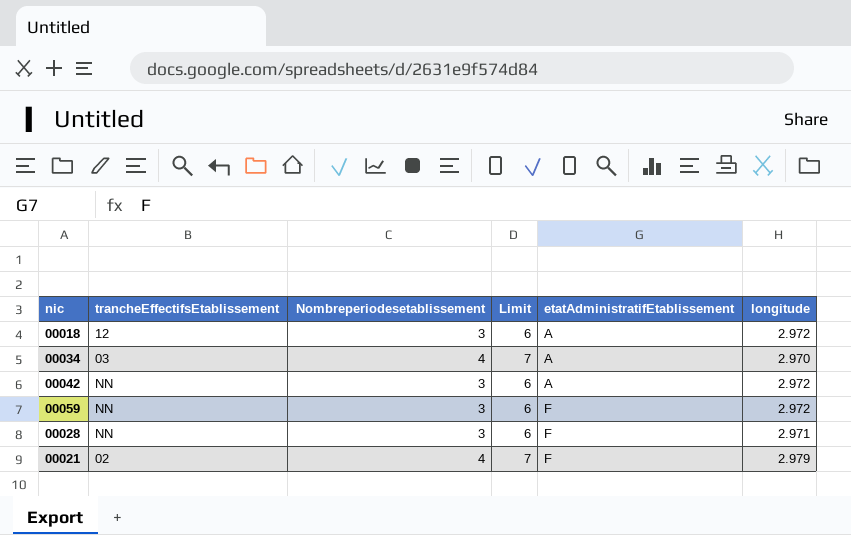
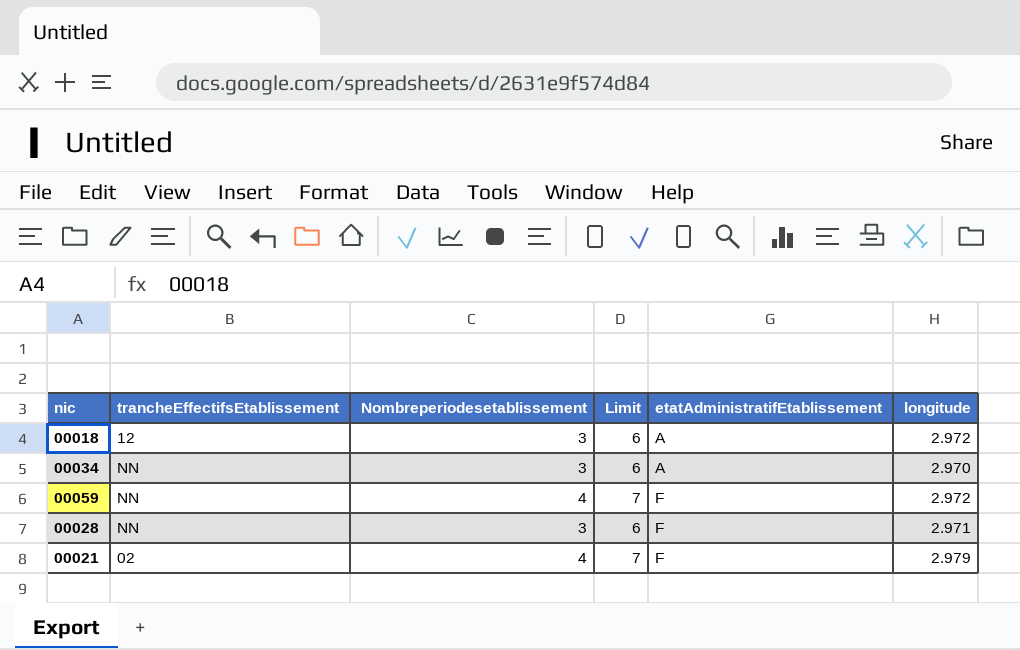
row 00042: NN | 3 | 6 | A | 2.972 -> none
00034 | trancheEffectifsEtablissement: 03 -> NN
00034 | Nombreperiodesetablissement: 4 -> 3
00034 | Limit: 7 -> 6
00059 | Nombreperiodesetablissement: 3 -> 4
00059 | Limit: 6 -> 7

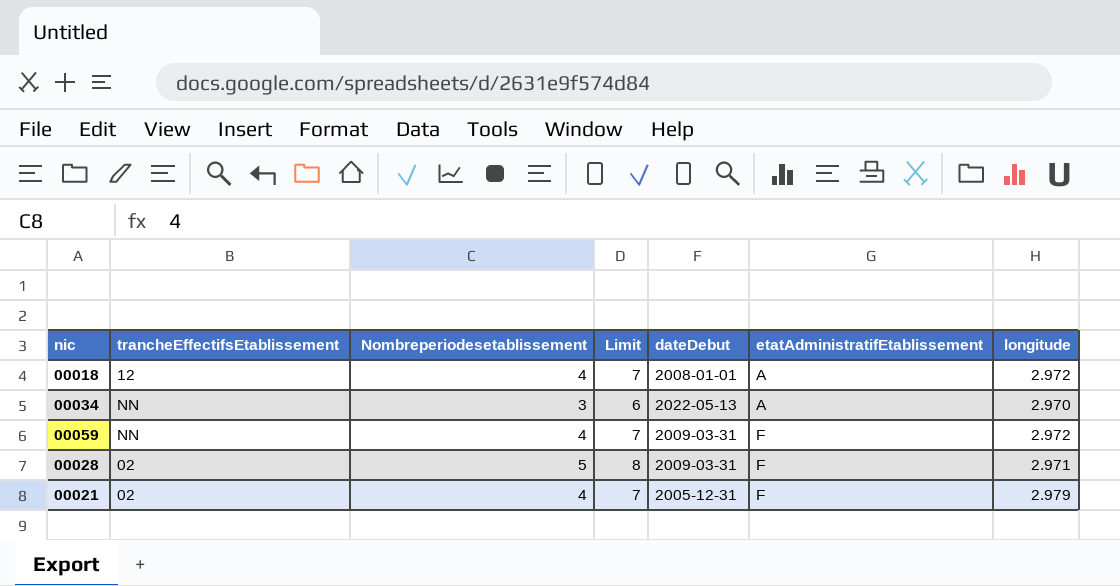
column dateDebut | position: none -> 5
00018 | Nombreperiodesetablissement: 3 -> 4
00018 | Limit: 6 -> 7
00028 | trancheEffectifsEtablissement: NN -> 02
00028 | Nombreperiodesetablissement: 3 -> 5
00028 | Limit: 6 -> 8

